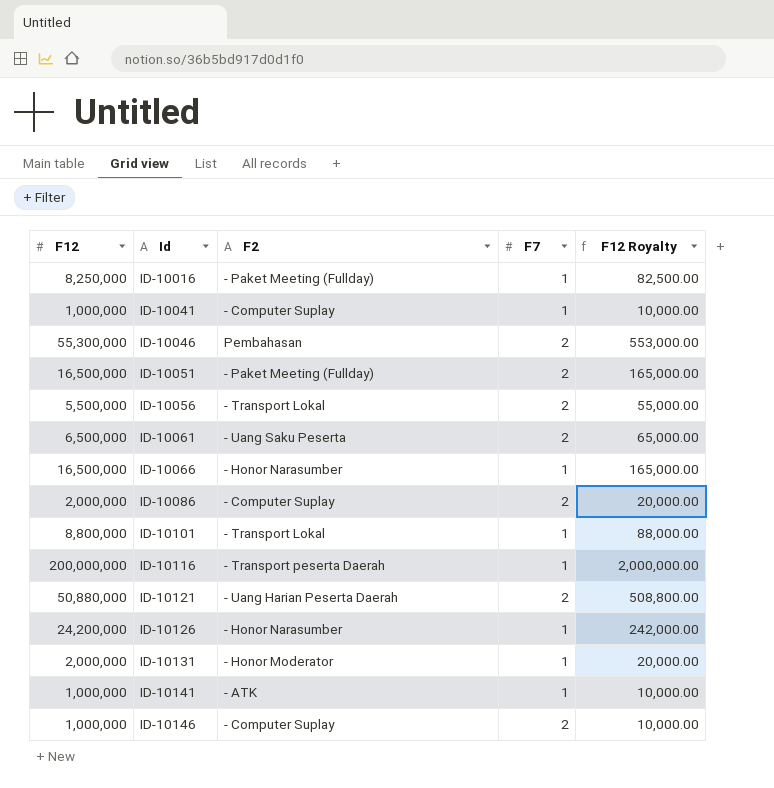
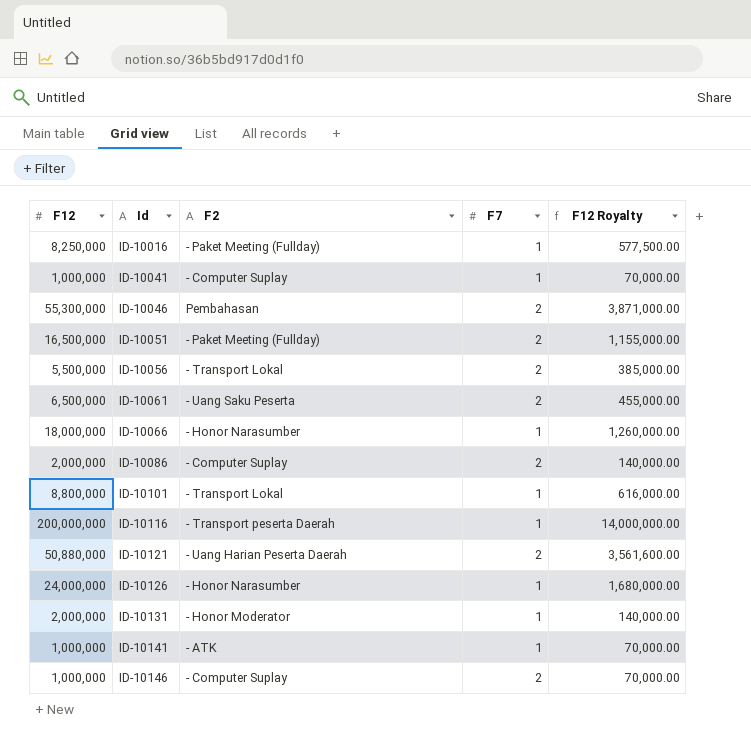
column F12 Royalty | formula: [F12] * 0.01 -> [F12] * 0.07
ID-10066 | F12: 16,500,000 -> 18,000,000
ID-10126 | F12: 24,200,000 -> 24,000,000

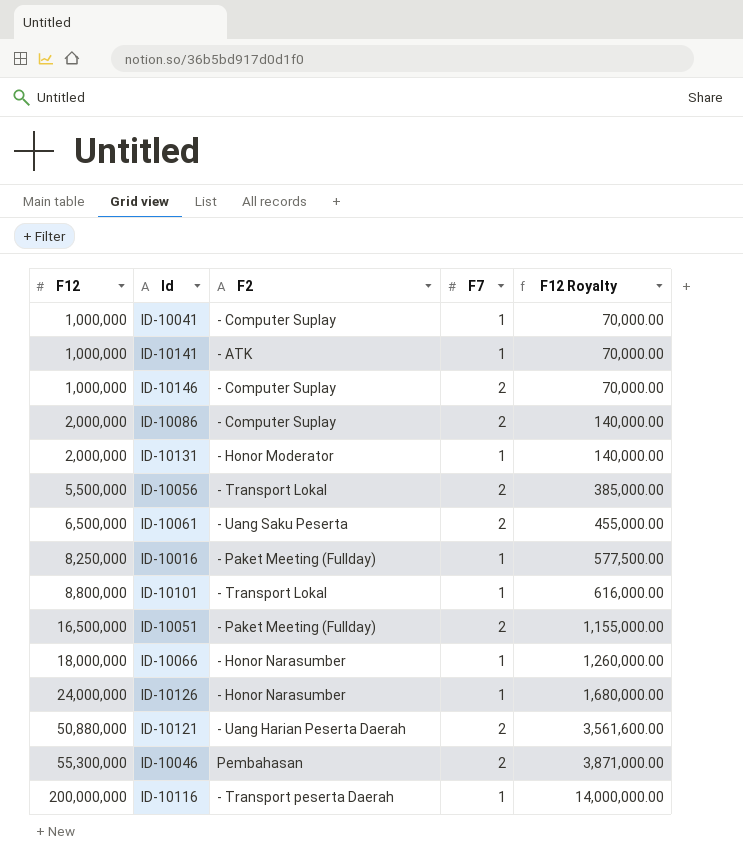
row order: Id ascending -> F12 ascending

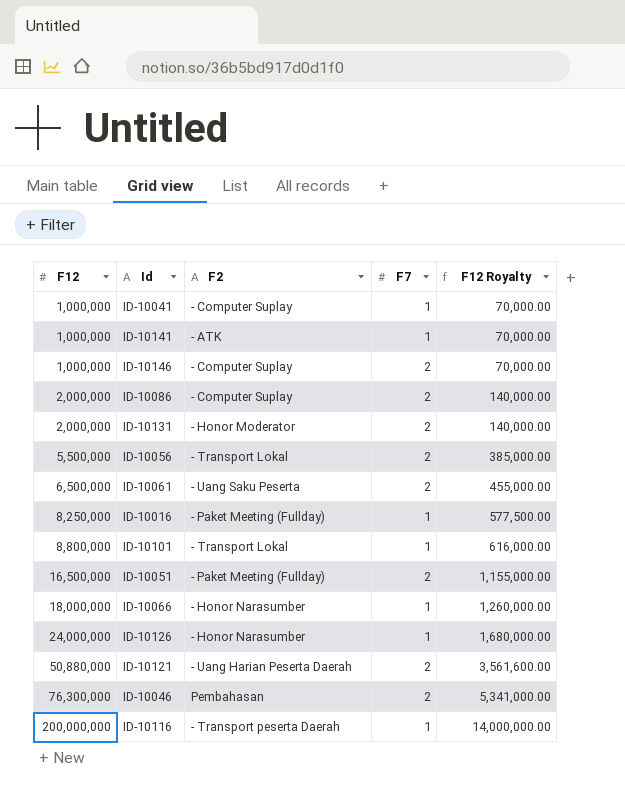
ID-10131 | F7: 1 -> 2
ID-10046 | F12: 55,300,000 -> 76,300,000
ID-10046 | F12 Royalty: 3,871,000.00 -> 5,341,000.00

